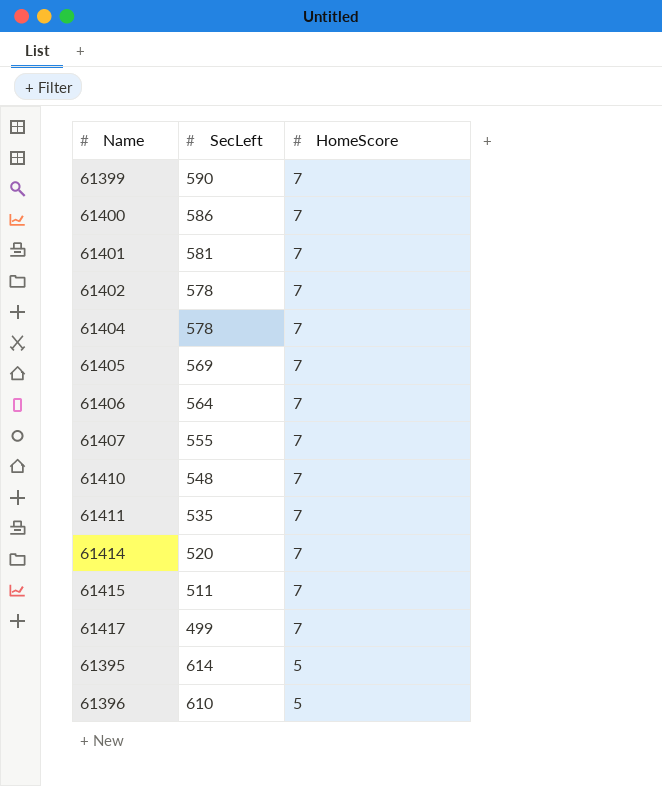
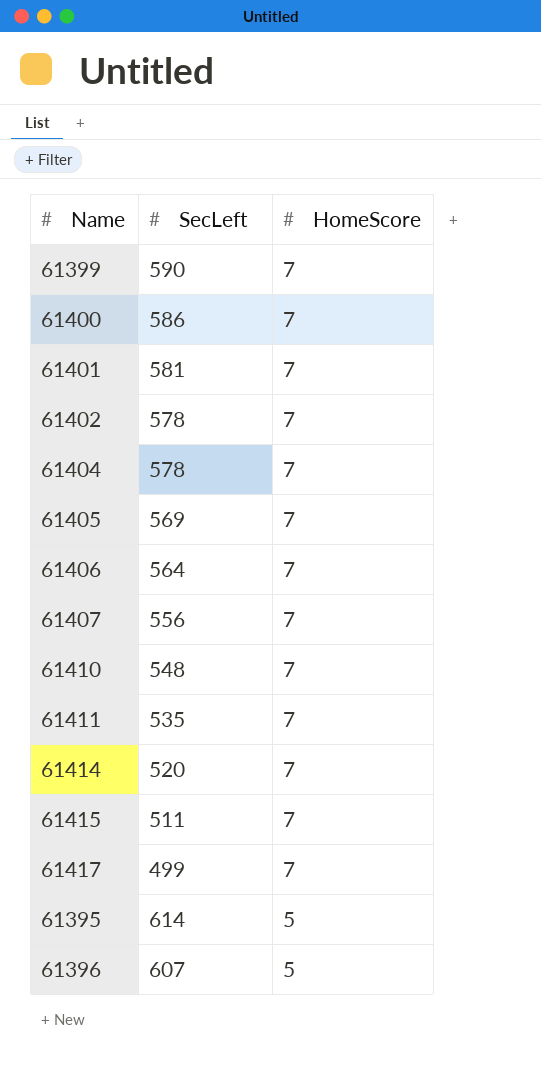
61407 | SecLeft: 555 -> 556
61396 | SecLeft: 610 -> 607

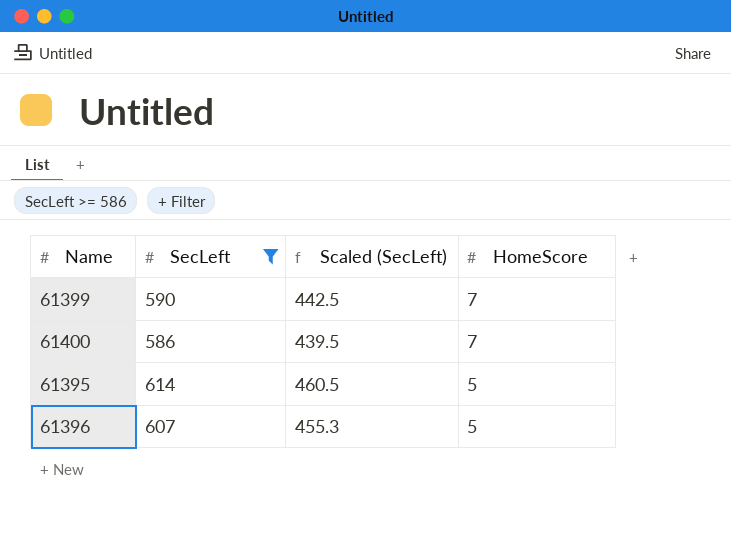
filter: none -> SecLeft >= 586
column Scaled (SecLeft) | formula: none -> [SecLeft] * 0.75

